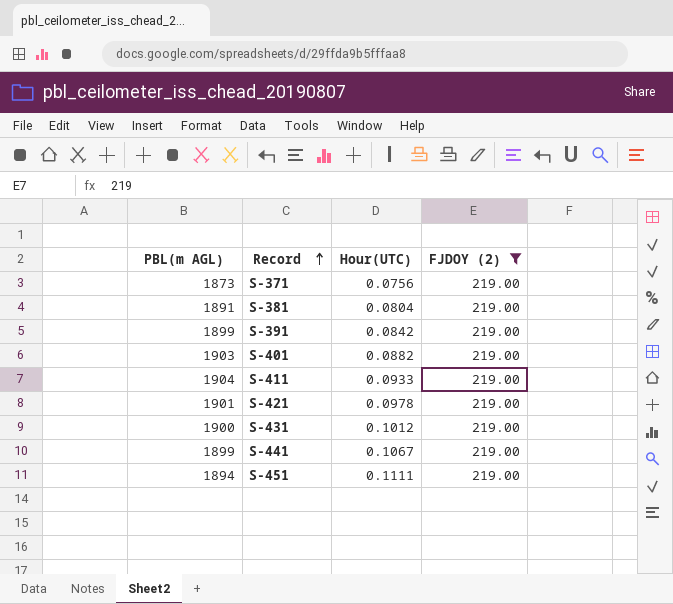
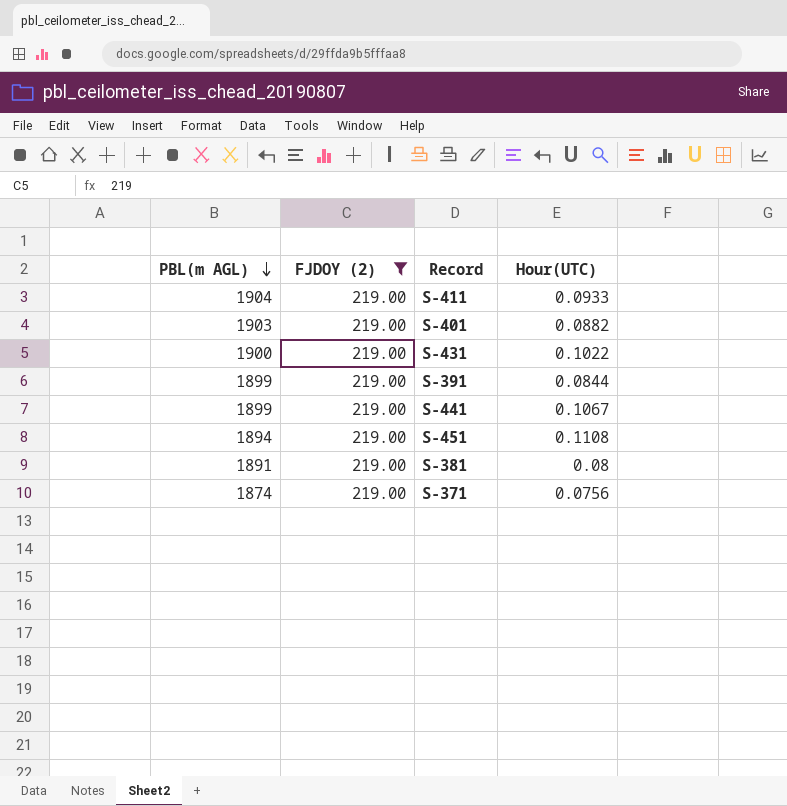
row order: Record ascending -> PBL(m AGL) descending
column FJDOY (2) | position: 4 -> 2
row S-421: 1901 | 0.0978 | 219.00 -> none
S-431 | Hour(UTC): 0.1012 -> 0.1022
S-391 | Hour(UTC): 0.0842 -> 0.0844
S-451 | Hour(UTC): 0.1111 -> 0.1108
S-381 | Hour(UTC): 0.0804 -> 0.08
S-371 | PBL(m AGL): 1873 -> 1874

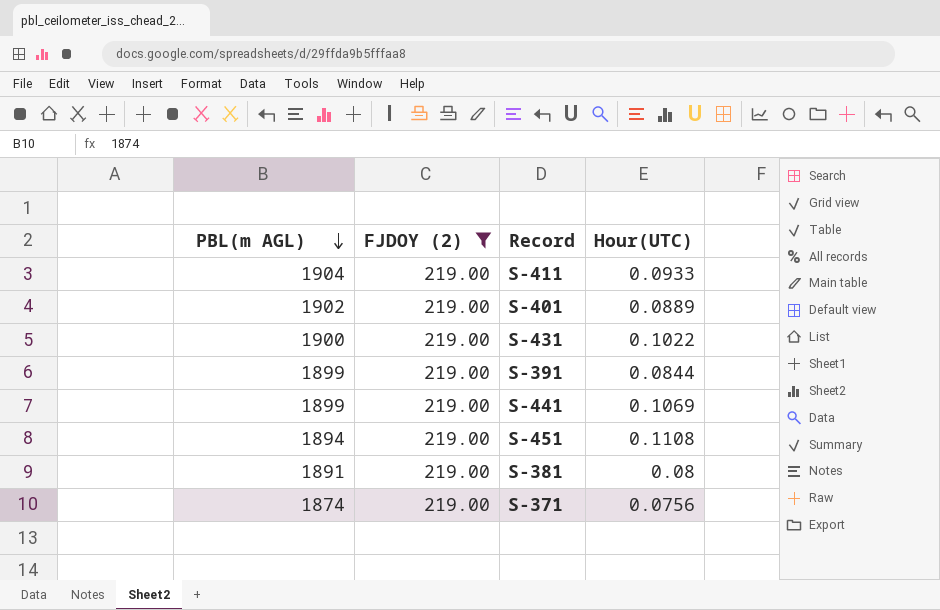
S-401 | PBL(m AGL): 1903 -> 1902
S-401 | Hour(UTC): 0.0882 -> 0.0889
S-441 | Hour(UTC): 0.1067 -> 0.1069

